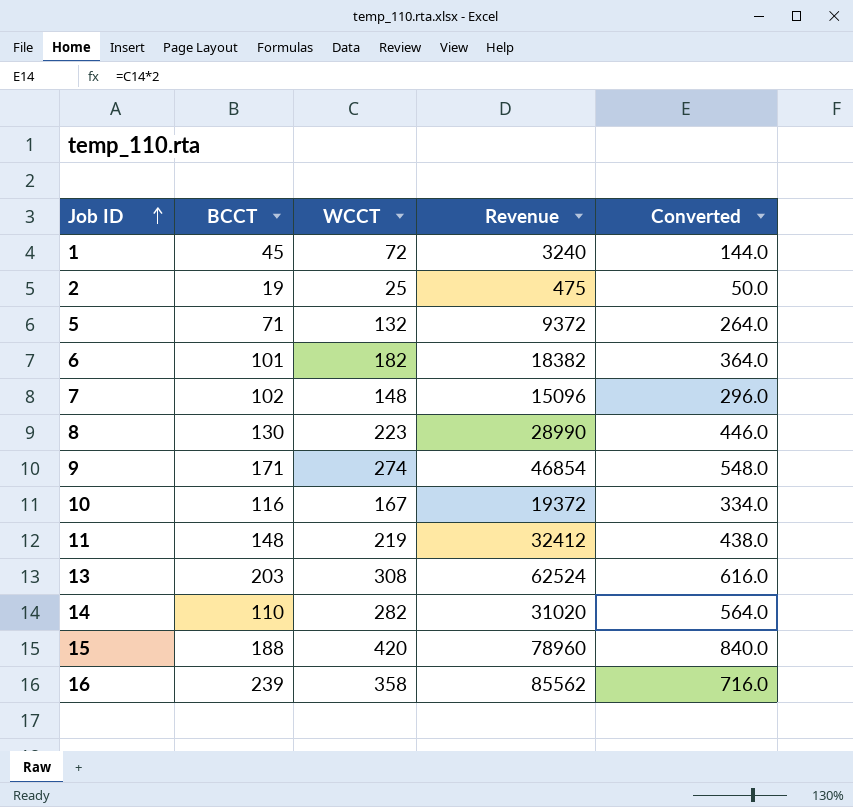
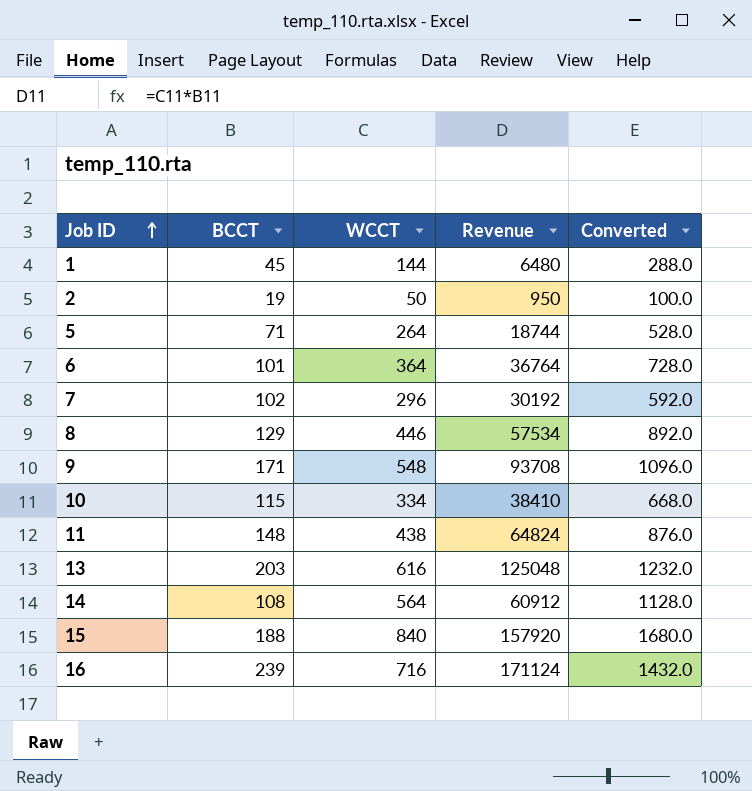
1 | WCCT: 72 -> 144
1 | Revenue: 3240 -> 6480
1 | Converted: 144.0 -> 288.0
2 | WCCT: 25 -> 50
2 | Revenue: 475 -> 950
2 | Converted: 50.0 -> 100.0
5 | WCCT: 132 -> 264
5 | Revenue: 9372 -> 18744
5 | Converted: 264.0 -> 528.0
6 | WCCT: 182 -> 364
6 | Revenue: 18382 -> 36764
6 | Converted: 364.0 -> 728.0
7 | WCCT: 148 -> 296
7 | Revenue: 15096 -> 30192
7 | Converted: 296.0 -> 592.0
8 | BCCT: 130 -> 129
8 | WCCT: 223 -> 446
8 | Revenue: 28990 -> 57534
8 | Converted: 446.0 -> 892.0
9 | WCCT: 274 -> 548
9 | Revenue: 46854 -> 93708
9 | Converted: 548.0 -> 1096.0
10 | BCCT: 116 -> 115
10 | WCCT: 167 -> 334
10 | Revenue: 19372 -> 38410
10 | Converted: 334.0 -> 668.0
11 | WCCT: 219 -> 438
11 | Revenue: 32412 -> 64824
11 | Converted: 438.0 -> 876.0
13 | WCCT: 308 -> 616
13 | Revenue: 62524 -> 125048
13 | Converted: 616.0 -> 1232.0
14 | BCCT: 110 -> 108
14 | WCCT: 282 -> 564
14 | Revenue: 31020 -> 60912
14 | Converted: 564.0 -> 1128.0
15 | WCCT: 420 -> 840
15 | Revenue: 78960 -> 157920
15 | Converted: 840.0 -> 1680.0
16 | WCCT: 358 -> 716
16 | Revenue: 85562 -> 171124
16 | Converted: 716.0 -> 1432.0

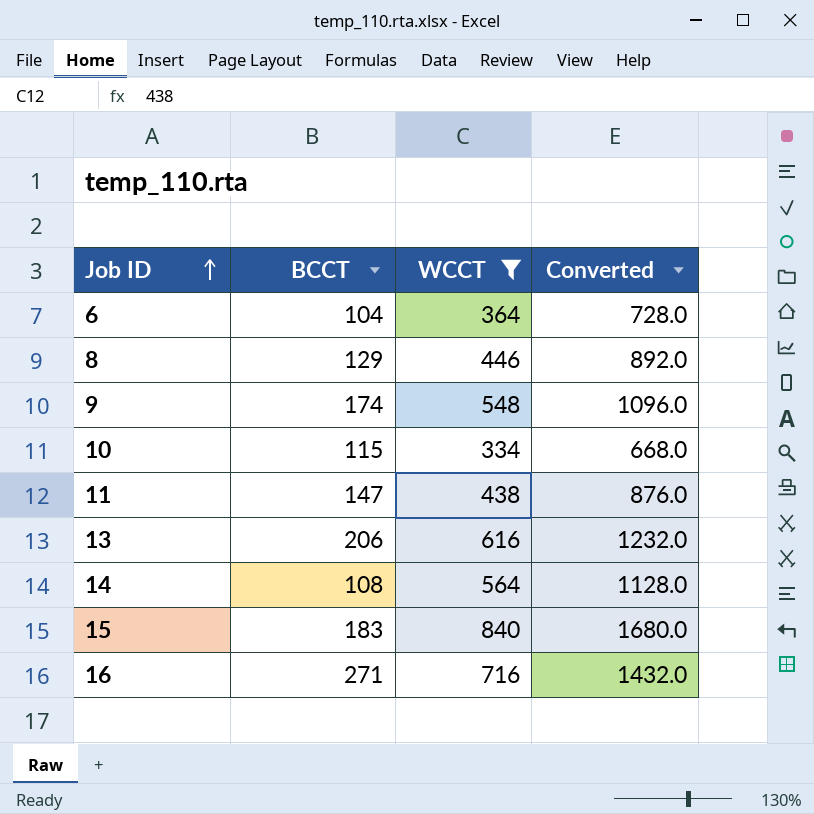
filter: none -> WCCT >= 334
column Revenue | formula: [BCCT] * [WCCT] -> none
6 | BCCT: 101 -> 104
9 | BCCT: 171 -> 174
11 | BCCT: 148 -> 147
13 | BCCT: 203 -> 206
15 | BCCT: 188 -> 183
16 | BCCT: 239 -> 271

